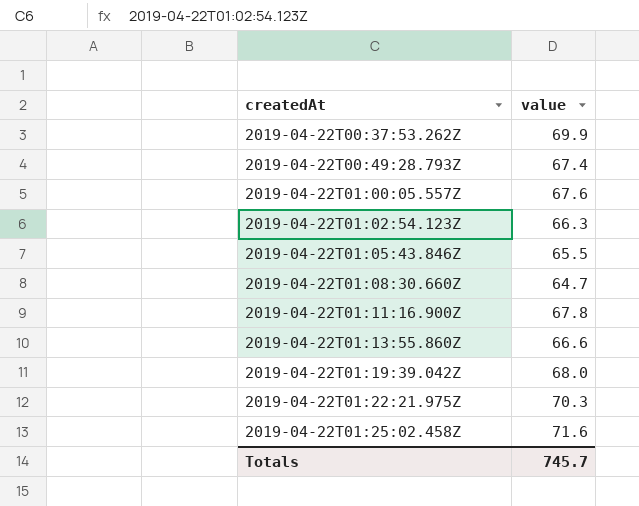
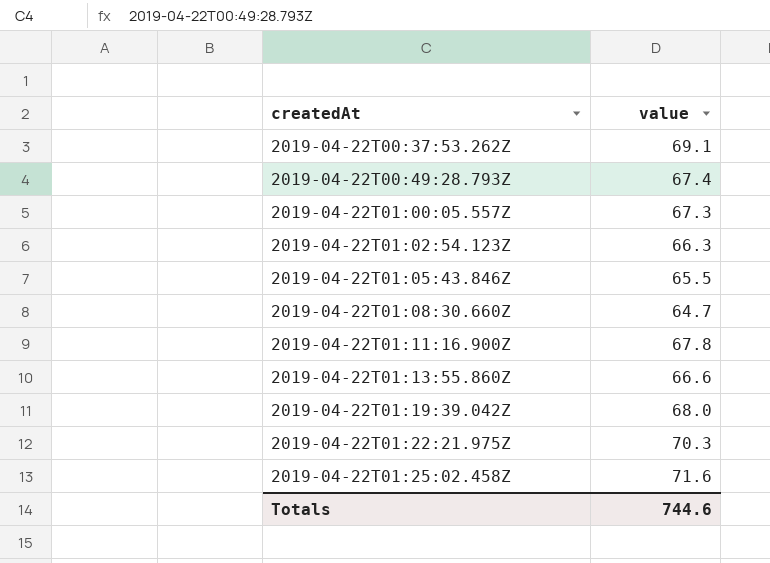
2019-04-22T00:37:53.262Z | value: 69.9 -> 69.1
2019-04-22T01:00:05.557Z | value: 67.6 -> 67.3
Totals | value: 745.7 -> 744.6

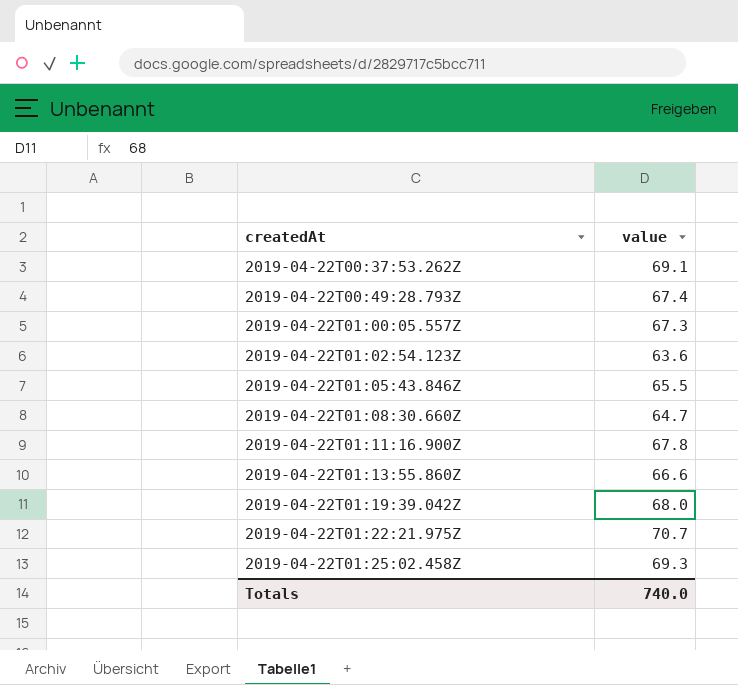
2019-04-22T01:02:54.123Z | value: 66.3 -> 63.6
2019-04-22T01:22:21.975Z | value: 70.3 -> 70.7
2019-04-22T01:25:02.458Z | value: 71.6 -> 69.3
Totals | value: 744.6 -> 740.0

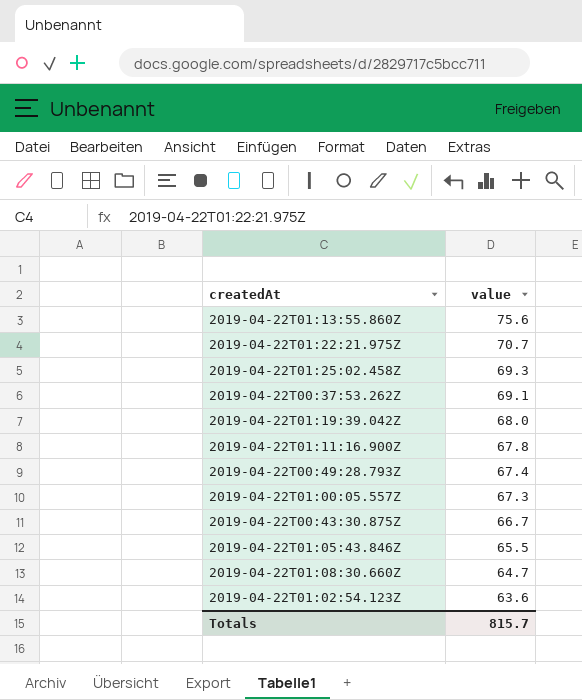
row order: createdAt ascending -> value descending
2019-04-22T01:13:55.860Z | value: 66.6 -> 75.6
row 2019-04-22T00:43:30.875Z: none -> 66.7
Totals | value: 740.0 -> 815.7

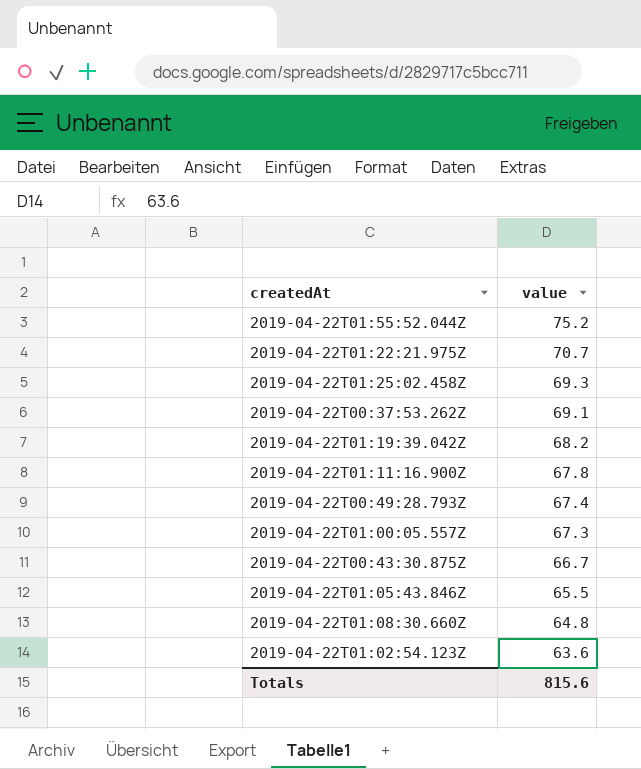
row 2019-04-22T01:13:55.860Z: 75.6 -> none
row 2019-04-22T01:55:52.044Z: none -> 75.2
2019-04-22T01:19:39.042Z | value: 68.0 -> 68.2
2019-04-22T01:08:30.660Z | value: 64.7 -> 64.8
Totals | value: 815.7 -> 815.6

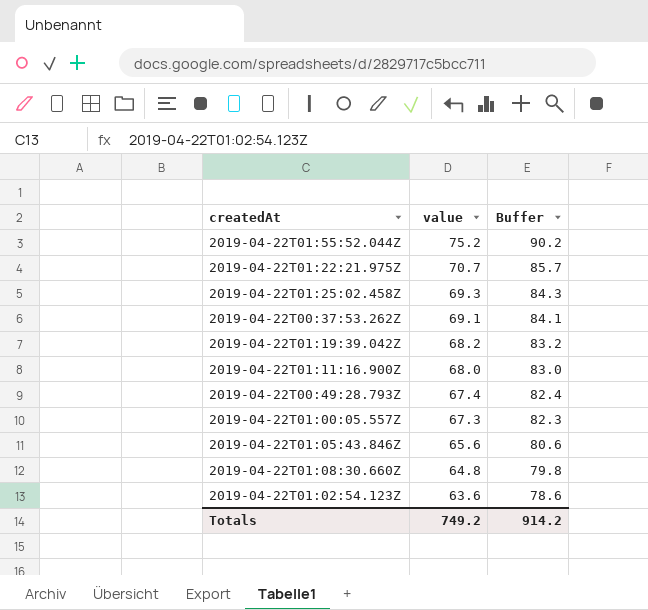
column Buffer | formula: none -> [value] + 15
row 2019-04-22T00:43:30.875Z: 66.7 -> none
2019-04-22T01:11:16.900Z | value: 67.8 -> 68.0
2019-04-22T01:05:43.846Z | value: 65.5 -> 65.6
Totals | value: 815.6 -> 749.2

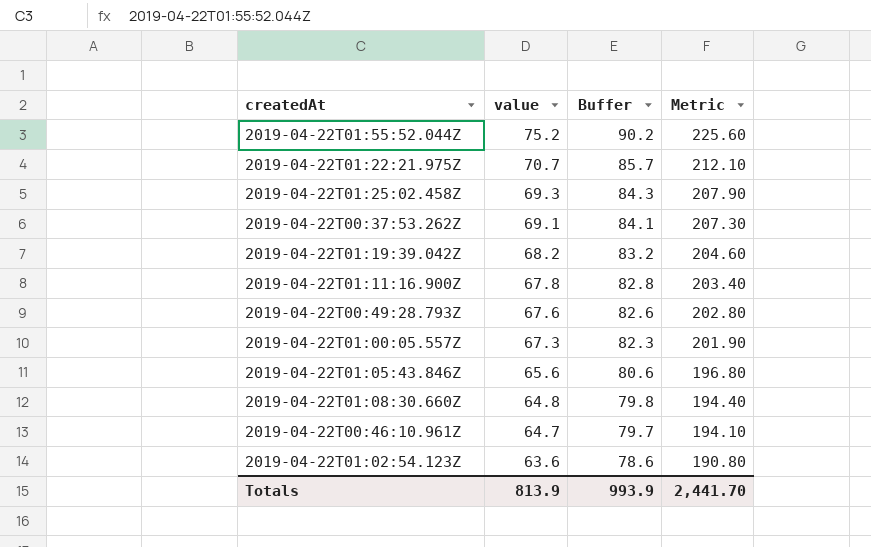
column Metric | formula: none -> [value] * 3
2019-04-22T01:11:16.900Z | value: 68.0 -> 67.8
2019-04-22T01:11:16.900Z | Buffer: 83.0 -> 82.8
2019-04-22T00:49:28.793Z | value: 67.4 -> 67.6
2019-04-22T00:49:28.793Z | Buffer: 82.4 -> 82.6
row 2019-04-22T00:46:10.961Z: none -> 64.7 | 79.7 | 194.10
Totals | value: 749.2 -> 813.9
Totals | Buffer: 914.2 -> 993.9

